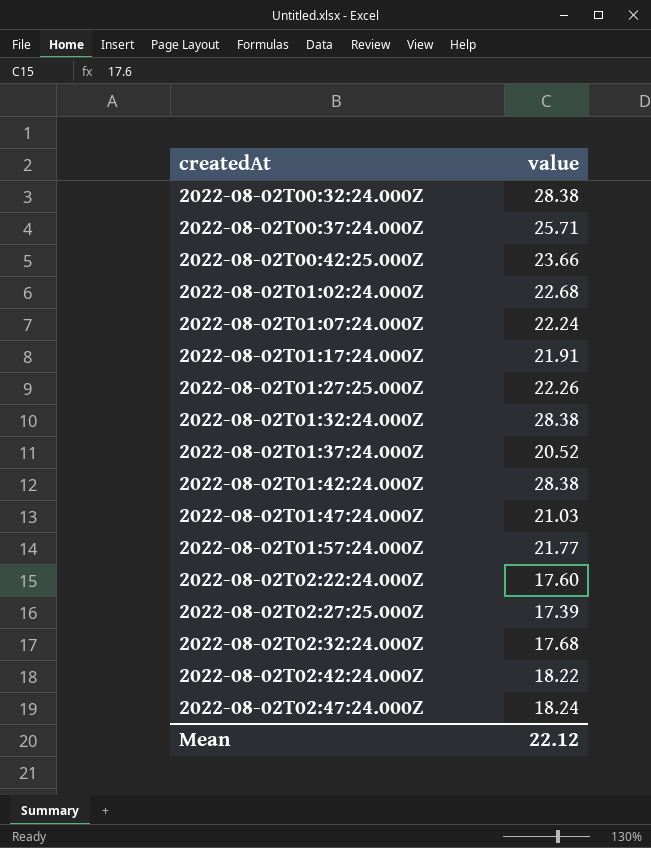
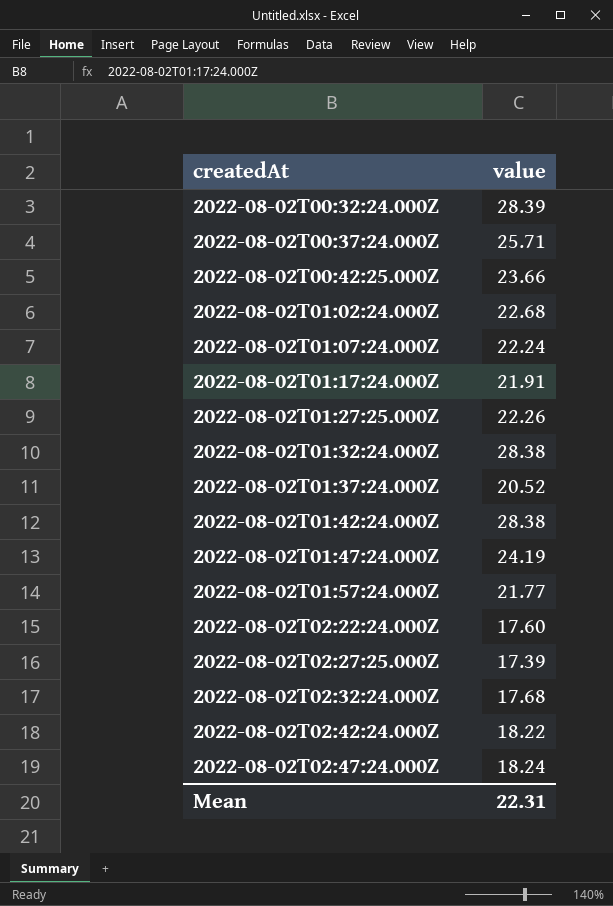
2022-08-02T00:32:24.000Z | value: 28.38 -> 28.39
2022-08-02T01:47:24.000Z | value: 21.03 -> 24.19
Mean | value: 22.12 -> 22.31

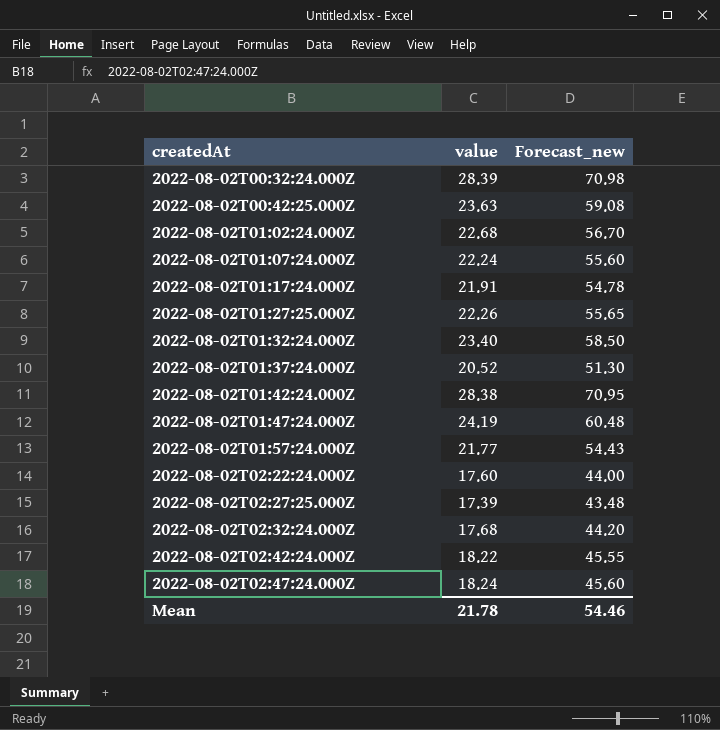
column Forecast_new | formula: none -> [value] * 2.5
row 2022-08-02T00:37:24.000Z: 25.71 -> none
2022-08-02T00:42:25.000Z | value: 23.66 -> 23.63
2022-08-02T01:32:24.000Z | value: 28.38 -> 23.40
Mean | value: 22.31 -> 21.78

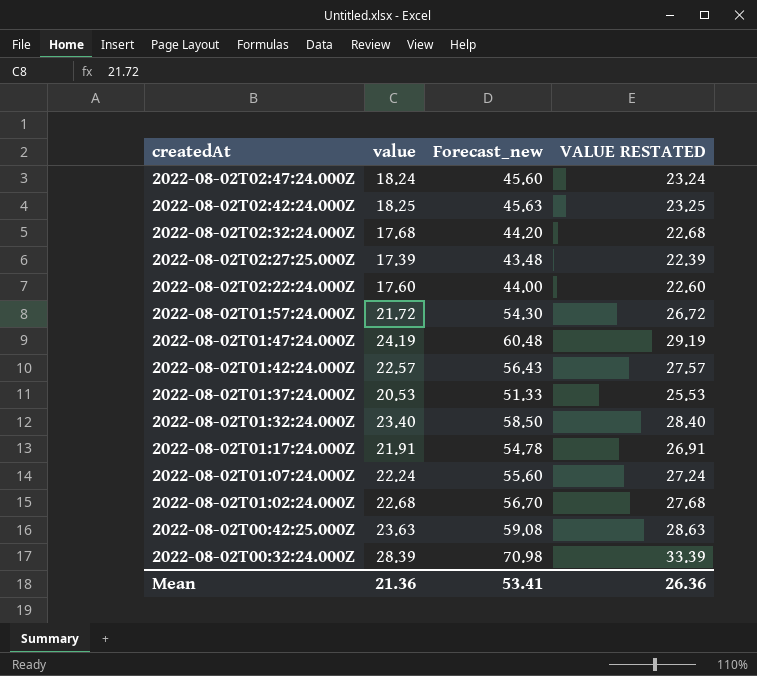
row order: createdAt ascending -> createdAt descending
column VALUE RESTATED | formula: none -> [value] + 5
row 2022-08-02T01:27:25.000Z: 22.26 | 55.65 -> none
2022-08-02T02:42:24.000Z | value: 18.22 -> 18.25
2022-08-02T02:42:24.000Z | Forecast_new: 45.55 -> 45.63
2022-08-02T01:57:24.000Z | value: 21.77 -> 21.72
2022-08-02T01:57:24.000Z | Forecast_new: 54.43 -> 54.30
2022-08-02T01:42:24.000Z | value: 28.38 -> 22.57
2022-08-02T01:42:24.000Z | Forecast_new: 70.95 -> 56.43
2022-08-02T01:37:24.000Z | value: 20.52 -> 20.53
2022-08-02T01:37:24.000Z | Forecast_new: 51.30 -> 51.33
Mean | value: 21.78 -> 21.36
Mean | Forecast_new: 54.46 -> 53.41

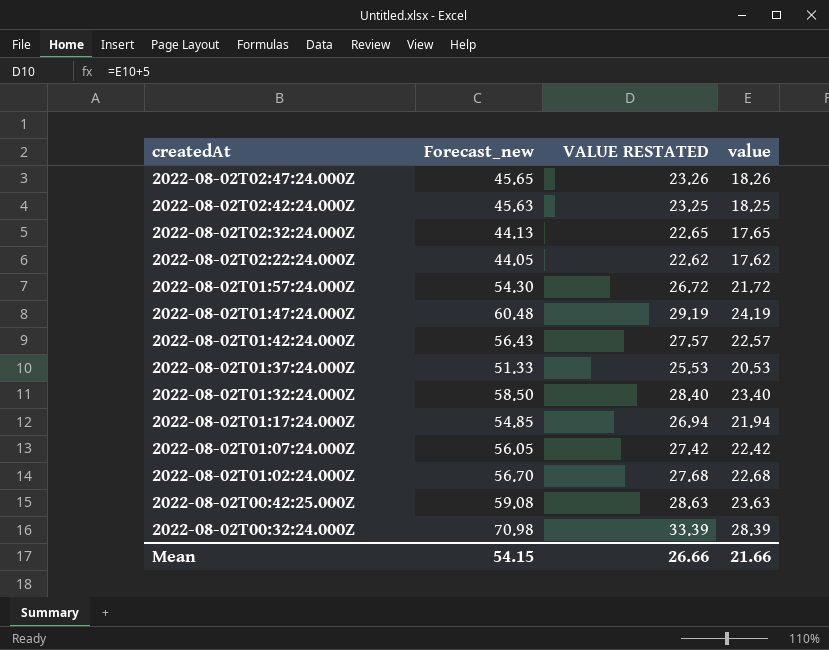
column value | position: 2 -> 4
row 2022-08-02T02:27:25.000Z: 17.39 | 43.48 | 22.39 -> none
2022-08-02T02:47:24.000Z | Forecast_new: 45.60 -> 45.65
2022-08-02T02:47:24.000Z | VALUE RESTATED: 23.24 -> 23.26
2022-08-02T02:47:24.000Z | value: 18.24 -> 18.26
2022-08-02T02:32:24.000Z | Forecast_new: 44.20 -> 44.13
2022-08-02T02:32:24.000Z | VALUE RESTATED: 22.68 -> 22.65
2022-08-02T02:32:24.000Z | value: 17.68 -> 17.65
2022-08-02T02:22:24.000Z | Forecast_new: 44.00 -> 44.05
2022-08-02T02:22:24.000Z | VALUE RESTATED: 22.60 -> 22.62
2022-08-02T02:22:24.000Z | value: 17.60 -> 17.62
2022-08-02T01:17:24.000Z | Forecast_new: 54.78 -> 54.85
2022-08-02T01:17:24.000Z | VALUE RESTATED: 26.91 -> 26.94
2022-08-02T01:17:24.000Z | value: 21.91 -> 21.94
2022-08-02T01:07:24.000Z | Forecast_new: 55.60 -> 56.05
2022-08-02T01:07:24.000Z | VALUE RESTATED: 27.24 -> 27.42
2022-08-02T01:07:24.000Z | value: 22.24 -> 22.42
Mean | Forecast_new: 53.41 -> 54.15
Mean | VALUE RESTATED: 26.36 -> 26.66
Mean | value: 21.36 -> 21.66

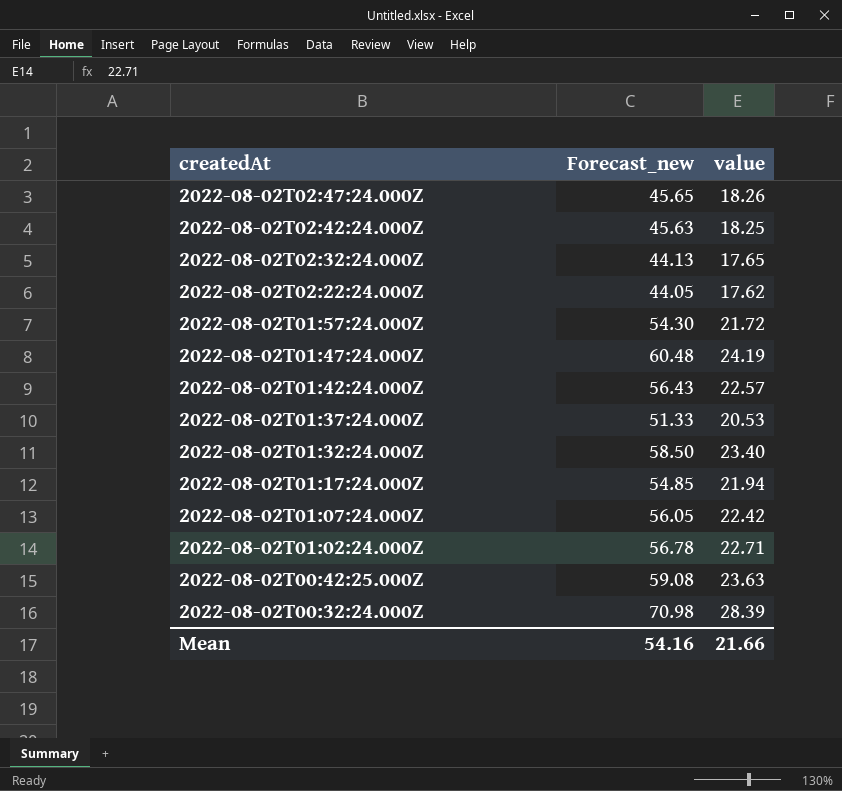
column VALUE RESTATED | formula: [value] + 5 -> none
2022-08-02T01:02:24.000Z | Forecast_new: 56.70 -> 56.78
2022-08-02T01:02:24.000Z | value: 22.68 -> 22.71
Mean | Forecast_new: 54.15 -> 54.16

